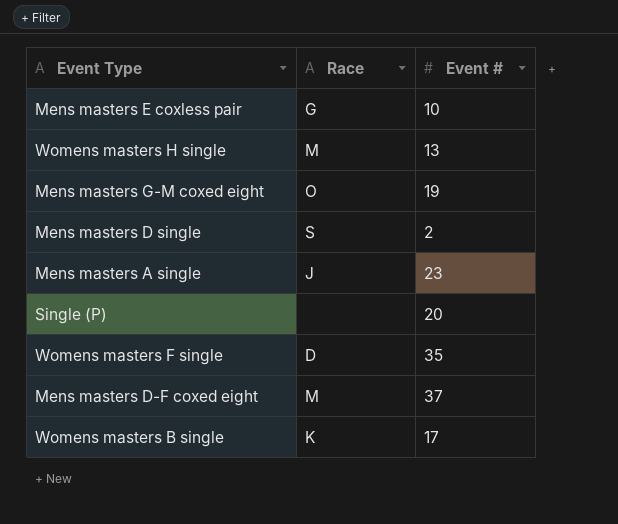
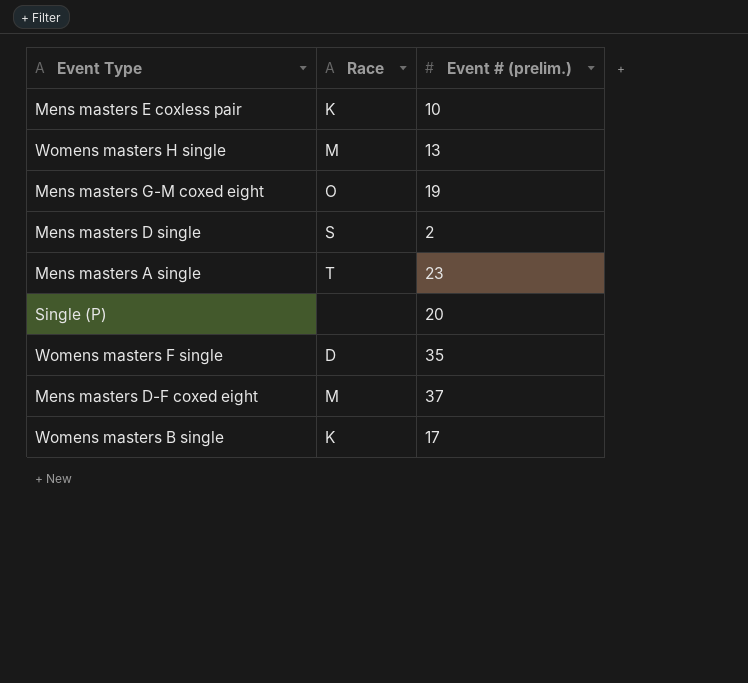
column name: Event # -> Event # (prelim.)
Mens masters E coxless pair | Race: G -> K
Mens masters A single | Race: J -> T

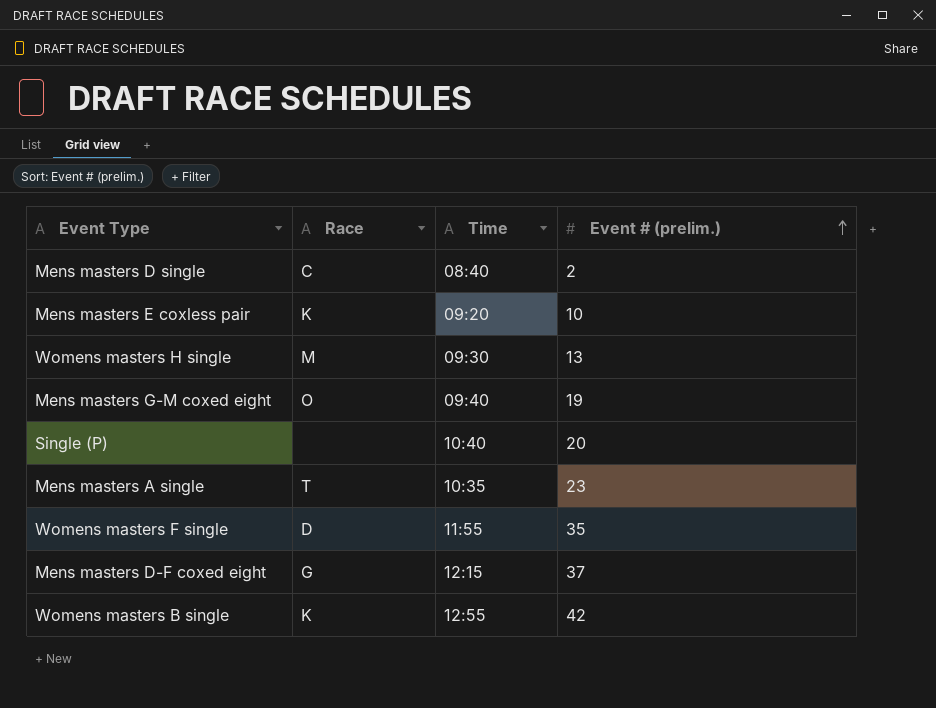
row order: none -> Event # (prelim.) ascending
column Time | position: none -> 3
Mens masters D single | Race: S -> C
Mens masters D-F coxed eight | Race: M -> G
Womens masters B single | Event # (prelim.): 17 -> 42

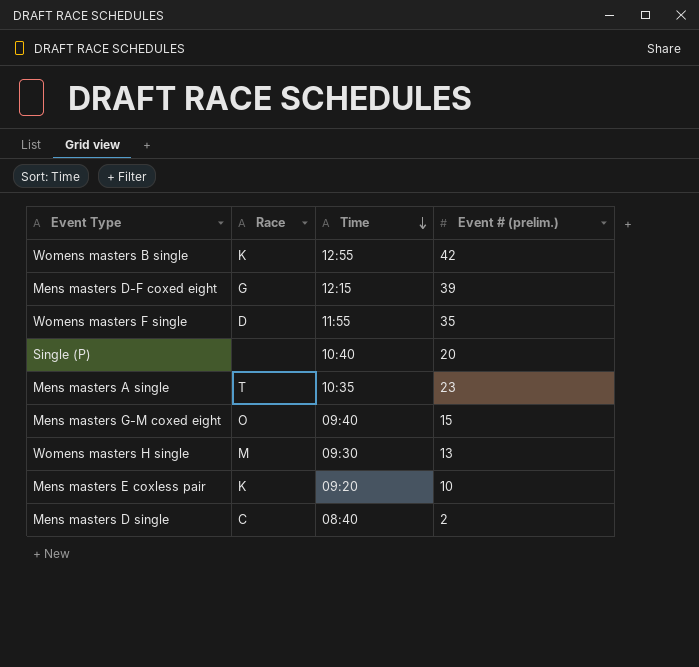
row order: Event # (prelim.) ascending -> Time descending
Mens masters D-F coxed eight | Event # (prelim.): 37 -> 39
Mens masters G-M coxed eight | Event # (prelim.): 19 -> 15

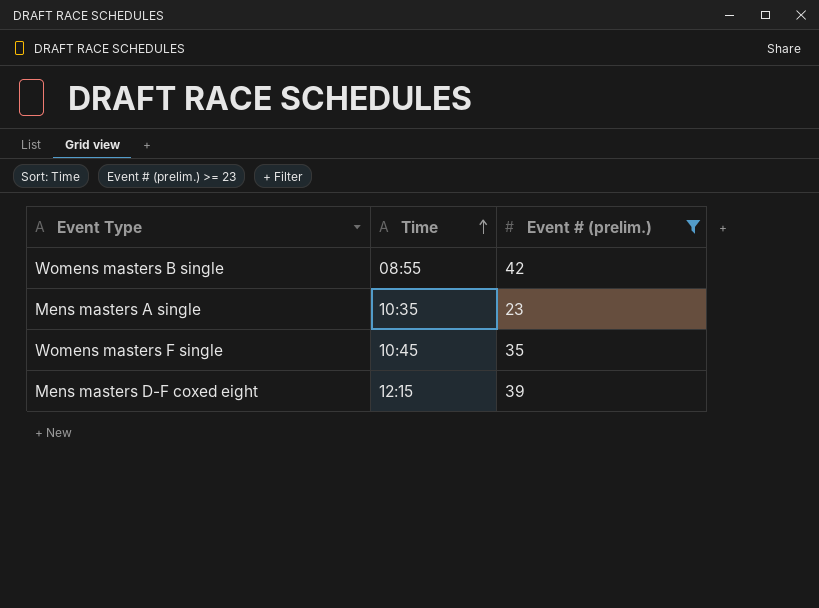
filter: none -> Event # (prelim.) >= 23
row order: Time descending -> Time ascending
column Race | position: 2 -> none
Womens masters B single | Time: 12:55 -> 08:55
Womens masters F single | Time: 11:55 -> 10:45

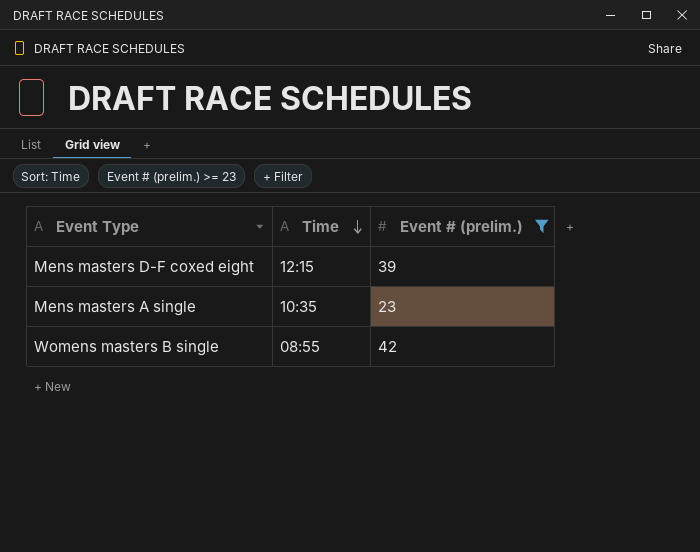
row order: Time ascending -> Time descending
row Womens masters F single: 10:45 | 35 -> none

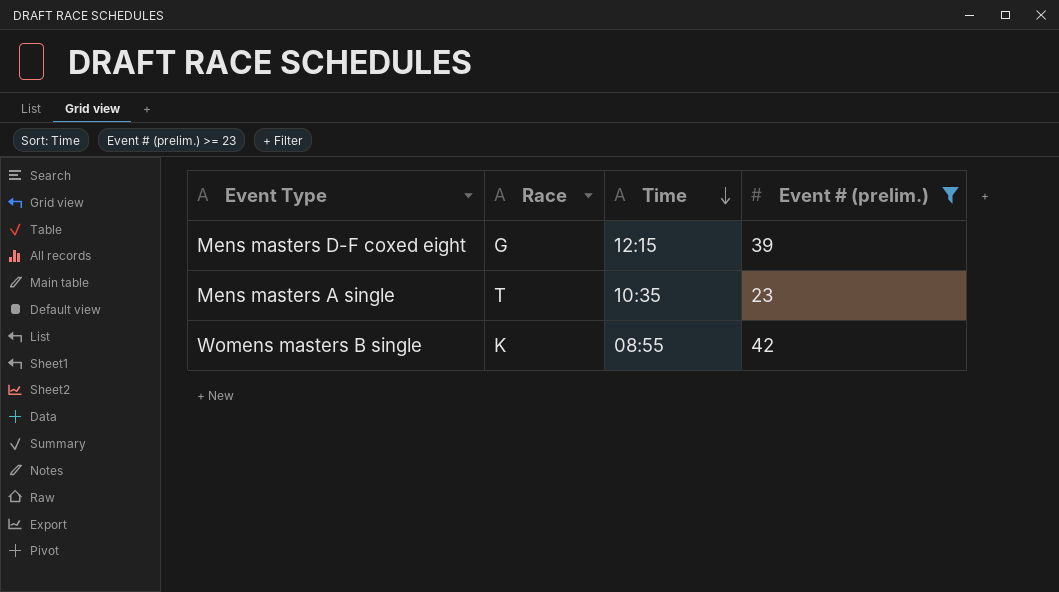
column Race | position: none -> 2

